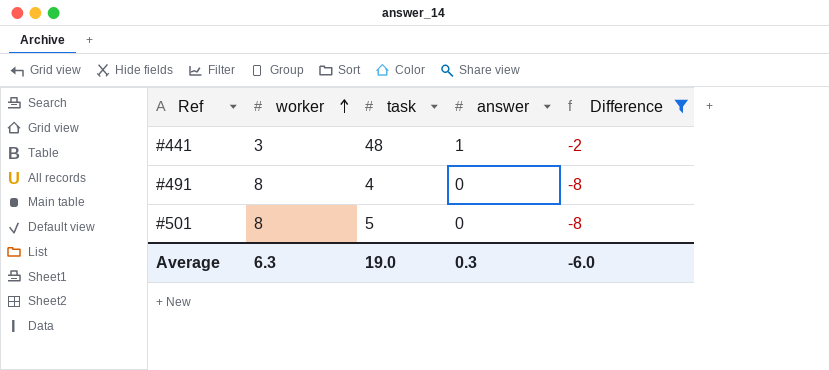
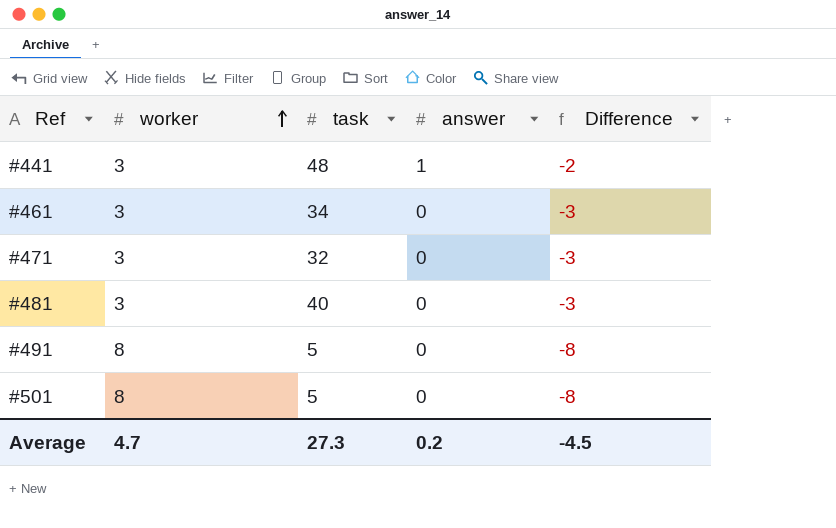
filter: Difference != -3 -> none
#491 | task: 4 -> 5
Average | worker: 6.3 -> 4.7
Average | task: 19.0 -> 27.3
Average | answer: 0.3 -> 0.2
Average | Difference: -6.0 -> -4.5

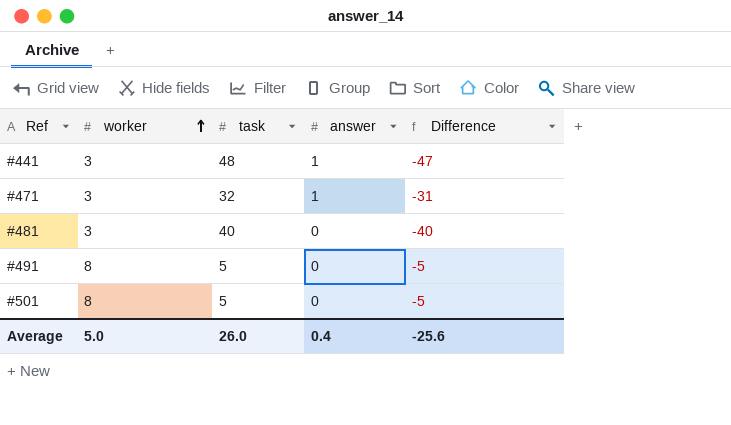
column Difference | formula: [answer] - [worker] -> [answer] - [task]
row #461: 3 | 34 | 0 | -3 -> none
#471 | answer: 0 -> 1
Average | worker: 4.7 -> 5.0
Average | task: 27.3 -> 26.0
Average | answer: 0.2 -> 0.4
Average | Difference: -4.5 -> -25.6

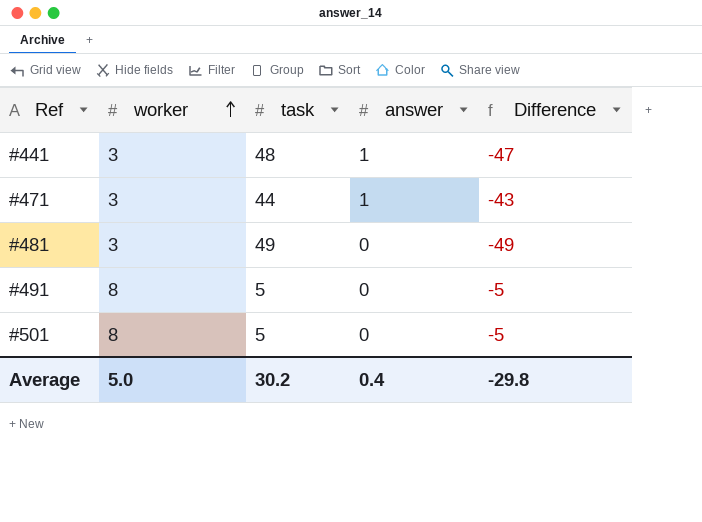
#471 | task: 32 -> 44
#471 | Difference: -31 -> -43
#481 | task: 40 -> 49
#481 | Difference: -40 -> -49
Average | task: 26.0 -> 30.2
Average | Difference: -25.6 -> -29.8

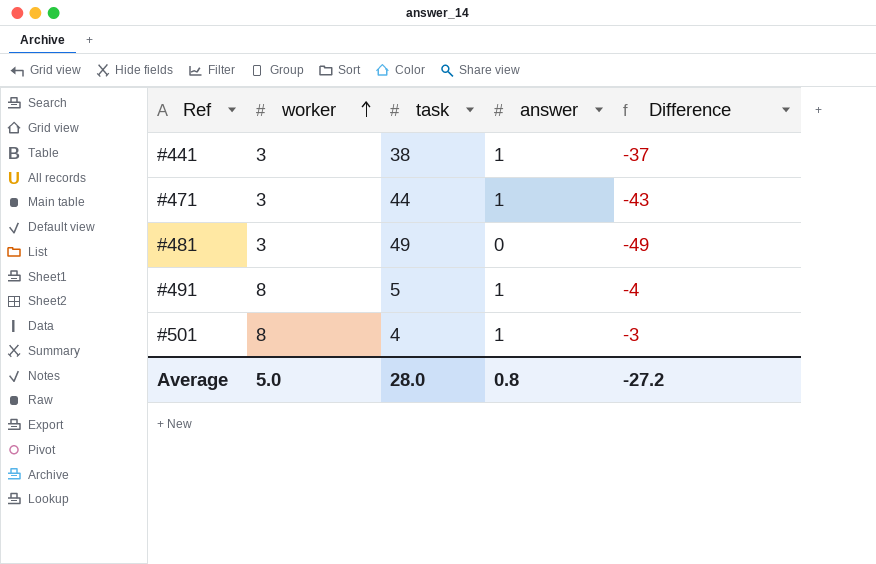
#441 | task: 48 -> 38
#441 | Difference: -47 -> -37
#491 | answer: 0 -> 1
#491 | Difference: -5 -> -4
#501 | task: 5 -> 4
#501 | answer: 0 -> 1
#501 | Difference: -5 -> -3
Average | task: 30.2 -> 28.0
Average | answer: 0.4 -> 0.8
Average | Difference: -29.8 -> -27.2

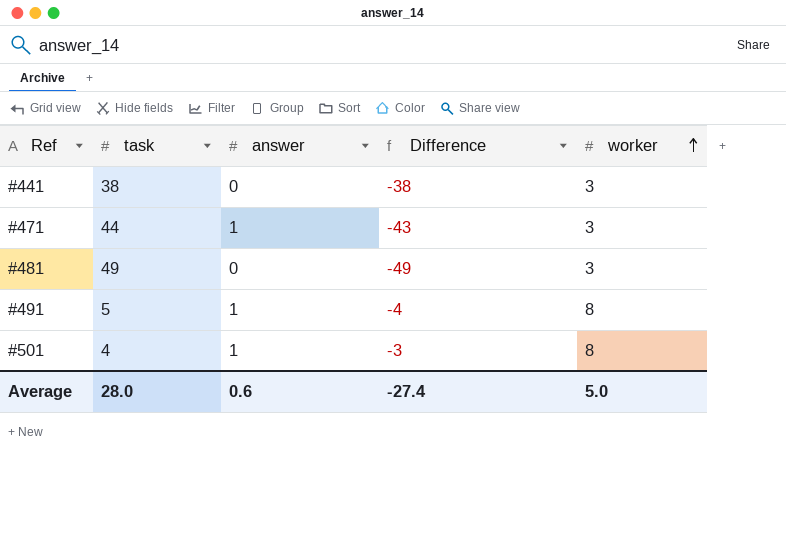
column worker | position: 2 -> 5
#441 | answer: 1 -> 0
#441 | Difference: -37 -> -38
Average | answer: 0.8 -> 0.6
Average | Difference: -27.2 -> -27.4

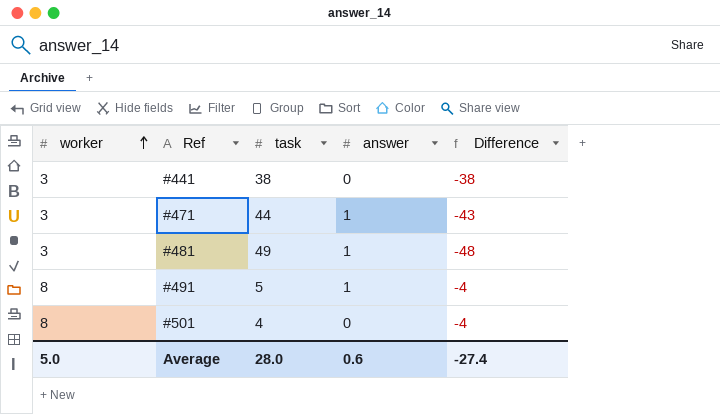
column worker | position: 5 -> 1
#481 | answer: 0 -> 1
#481 | Difference: -49 -> -48
#501 | answer: 1 -> 0
#501 | Difference: -3 -> -4

